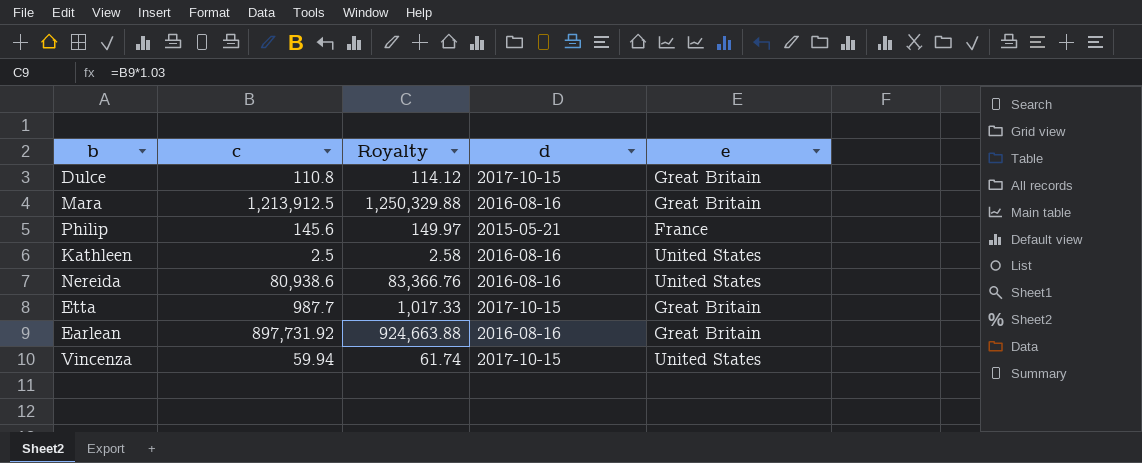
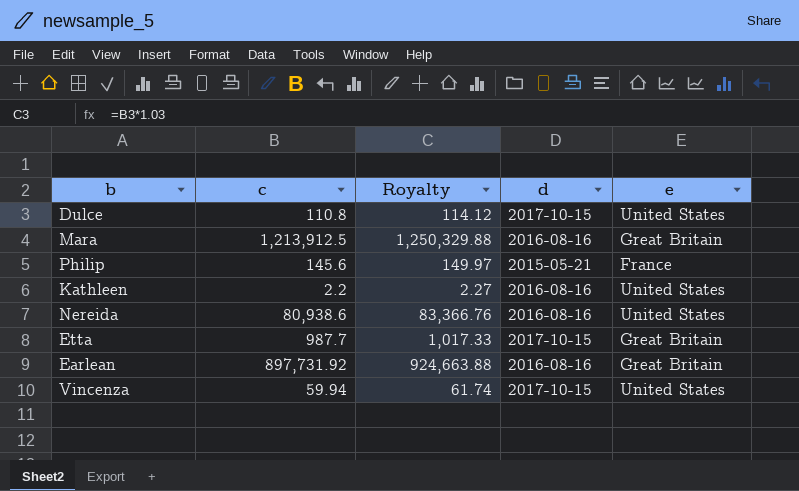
Dulce | e: Great Britain -> United States
Kathleen | c: 2.5 -> 2.2
Kathleen | Royalty: 2.58 -> 2.27

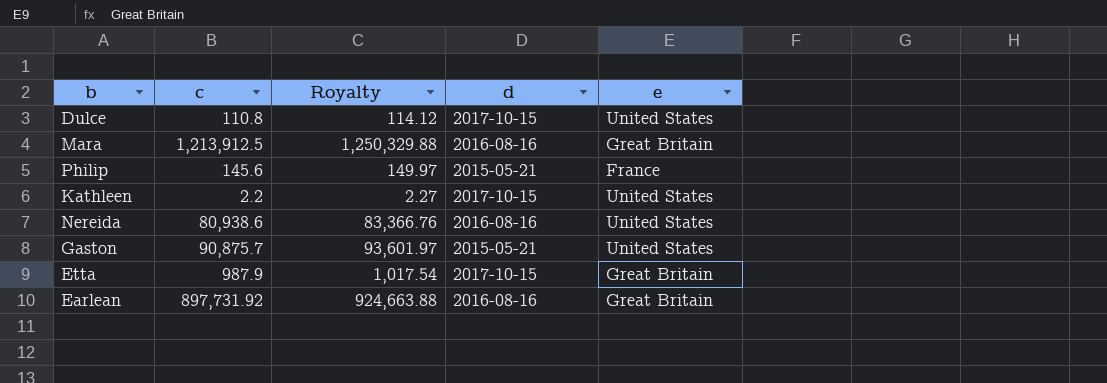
row Vincenza: 59.94 | 61.74 | 2017-10-15 | United States -> none
Kathleen | d: 2016-08-16 -> 2017-10-15
row Gaston: none -> 90,875.7 | 93,601.97 | 2015-05-21 | United States
Etta | c: 987.7 -> 987.9
Etta | Royalty: 1,017.33 -> 1,017.54

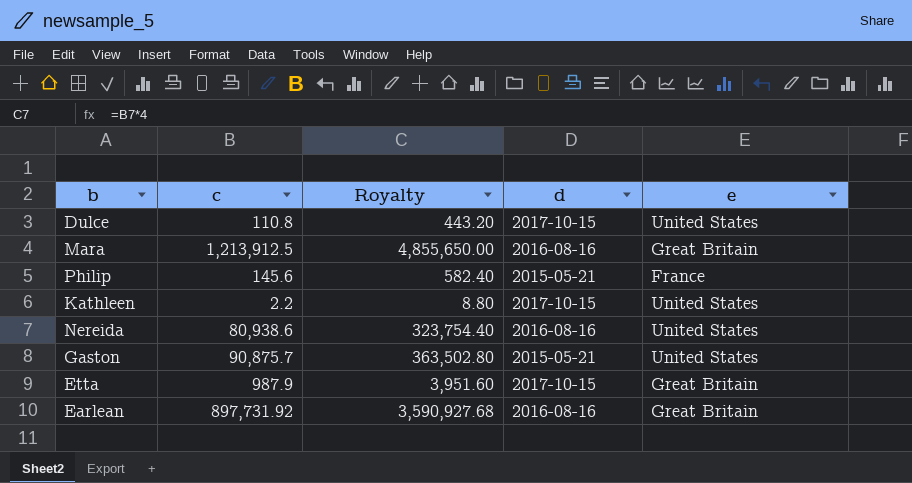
column Royalty | formula: [c] * 1.03 -> [c] * 4

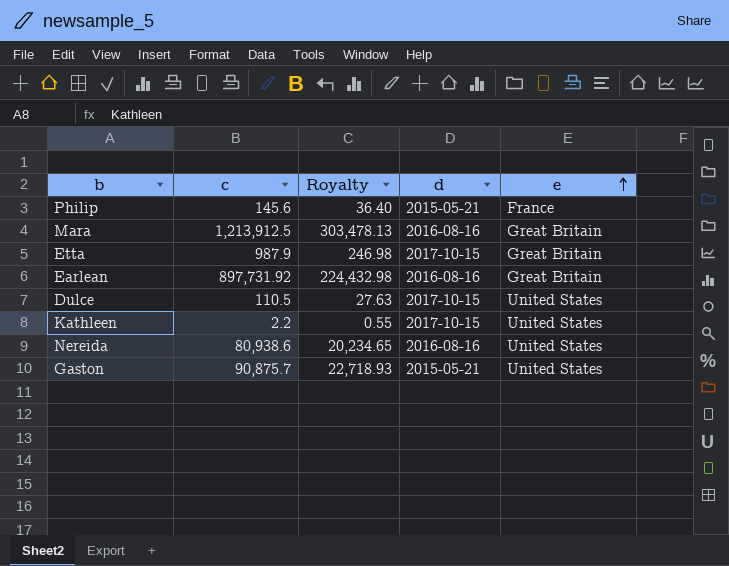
row order: none -> e ascending
column Royalty | formula: [c] * 4 -> [c] * 0.25
Dulce | c: 110.8 -> 110.5

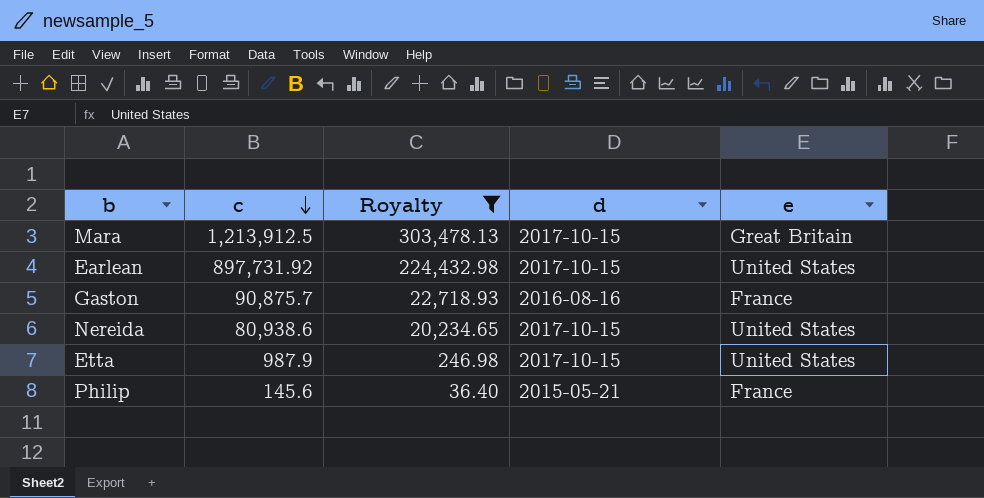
filter: none -> Royalty >= 36.40
row order: e ascending -> c descending
Mara | d: 2016-08-16 -> 2017-10-15
Earlean | d: 2016-08-16 -> 2017-10-15
Earlean | e: Great Britain -> United States
Gaston | d: 2015-05-21 -> 2016-08-16
Gaston | e: United States -> France
Nereida | d: 2016-08-16 -> 2017-10-15
Etta | e: Great Britain -> United States

